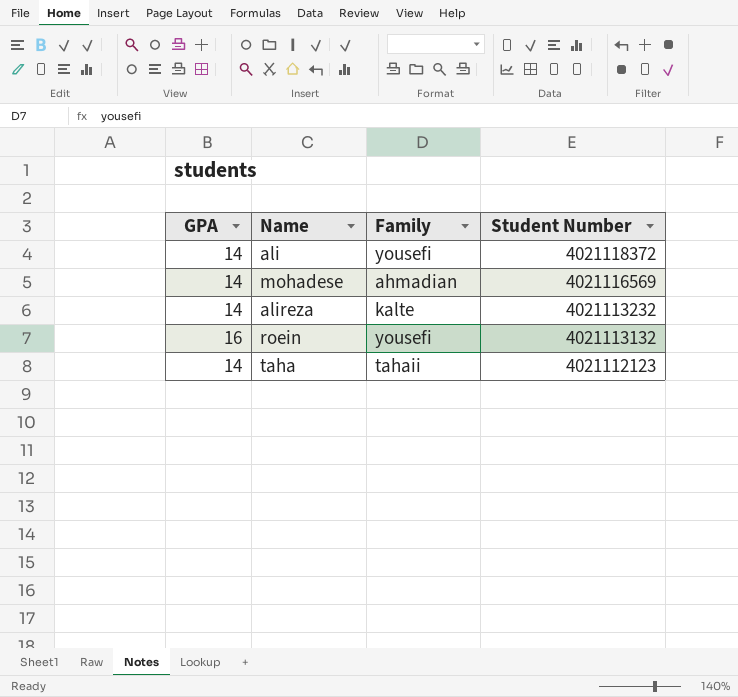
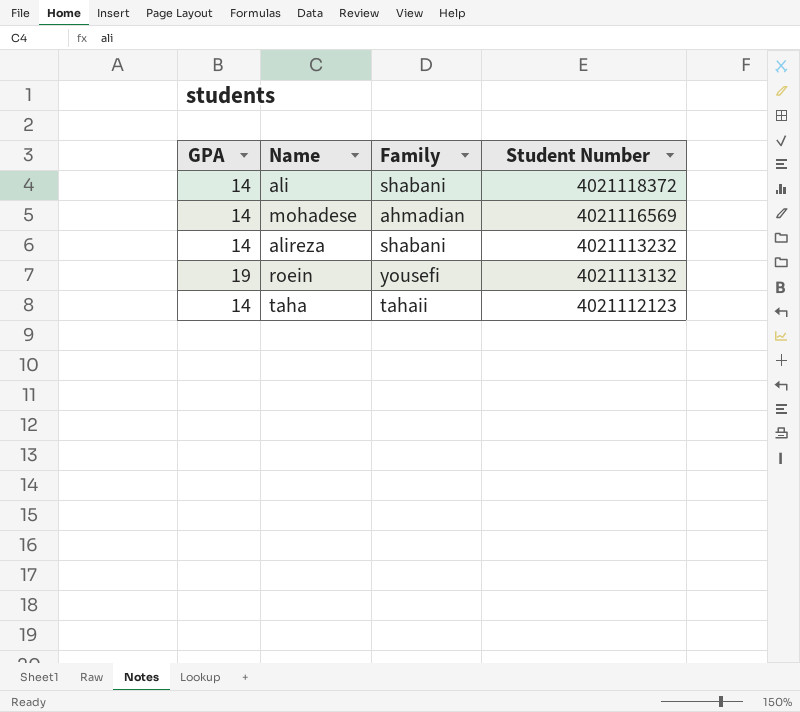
ali | Family: yousefi -> shabani
alireza | Family: kalte -> shabani
roein | GPA: 16 -> 19

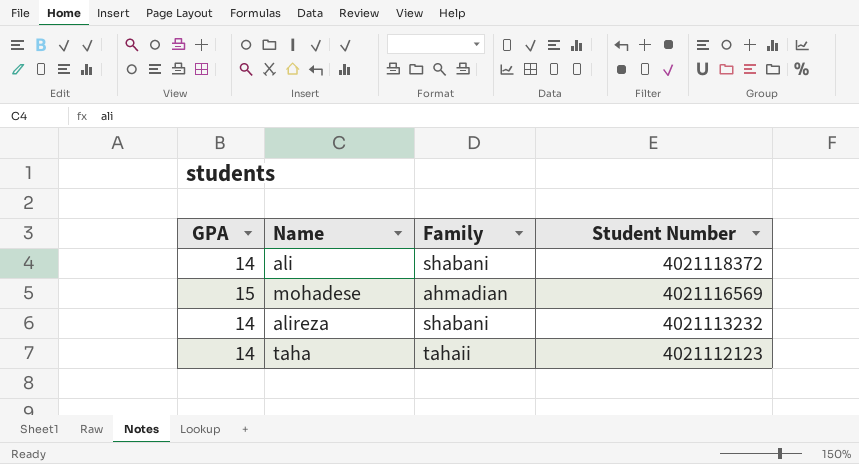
row roein: 19 | yousefi | 4021113132 -> none
mohadese | GPA: 14 -> 15

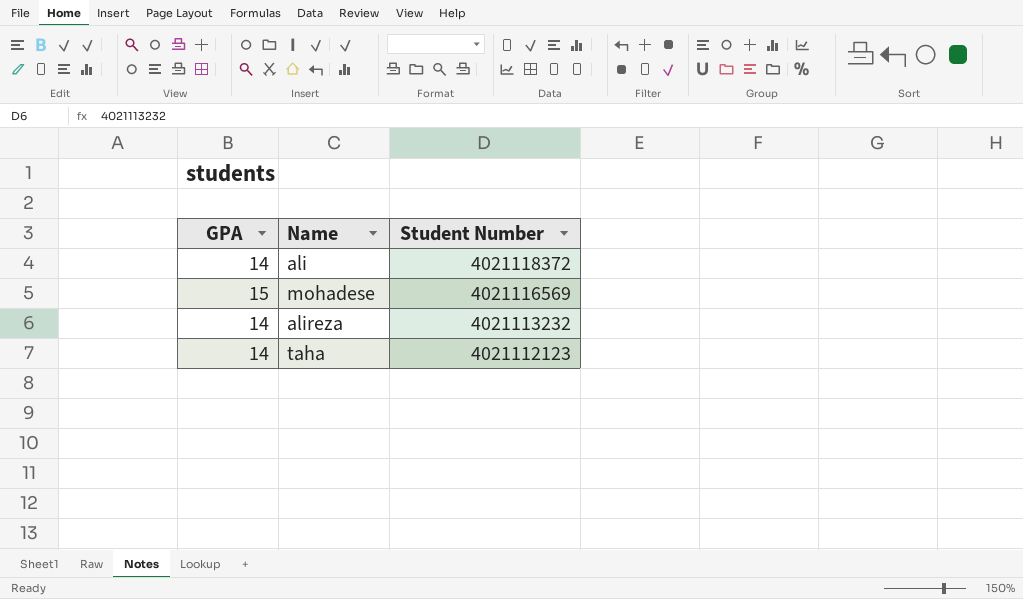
column Family | position: 3 -> none

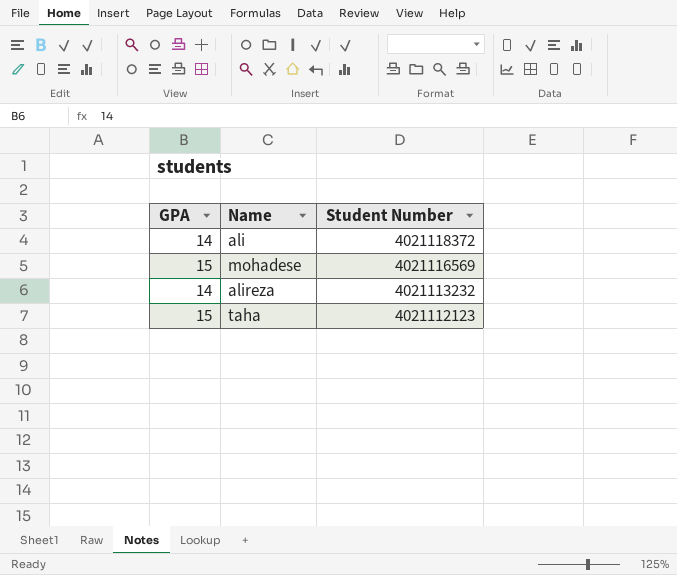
taha | GPA: 14 -> 15

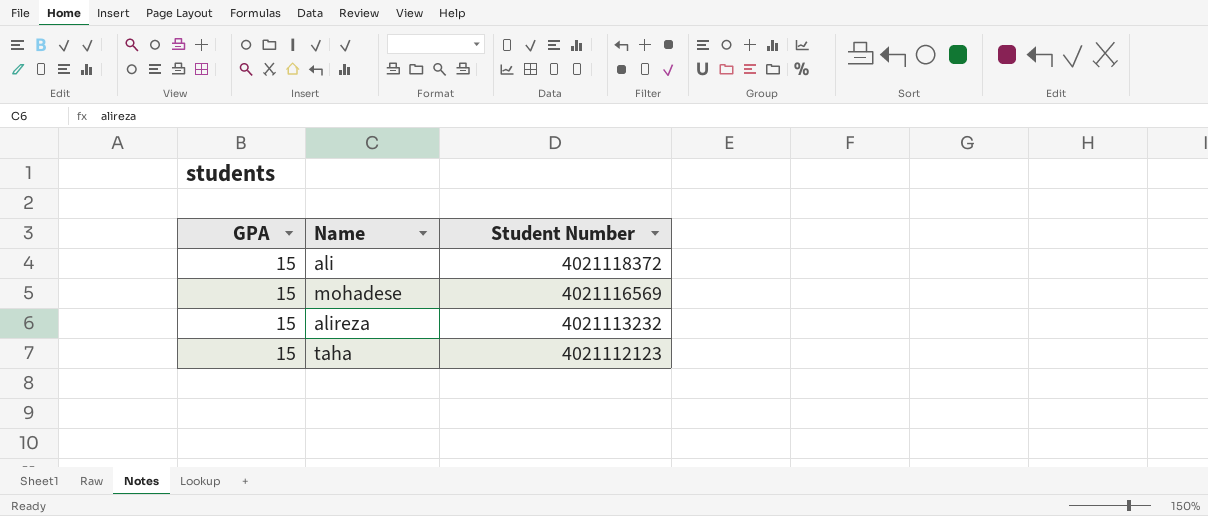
ali | GPA: 14 -> 15
alireza | GPA: 14 -> 15

